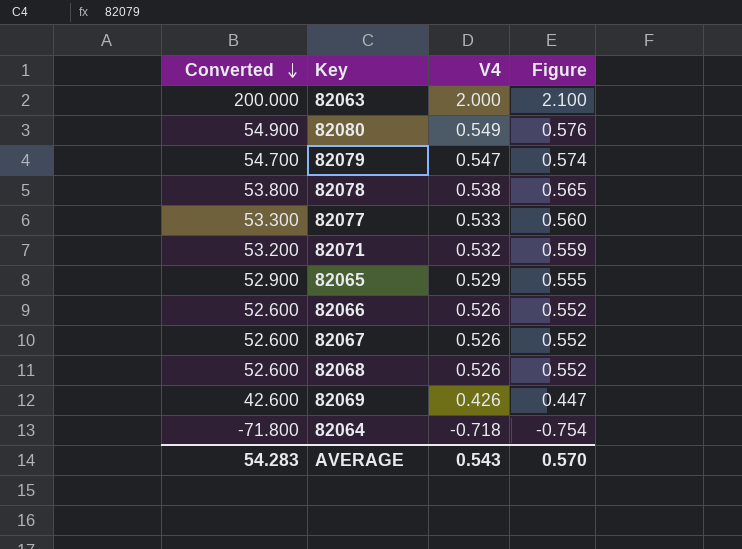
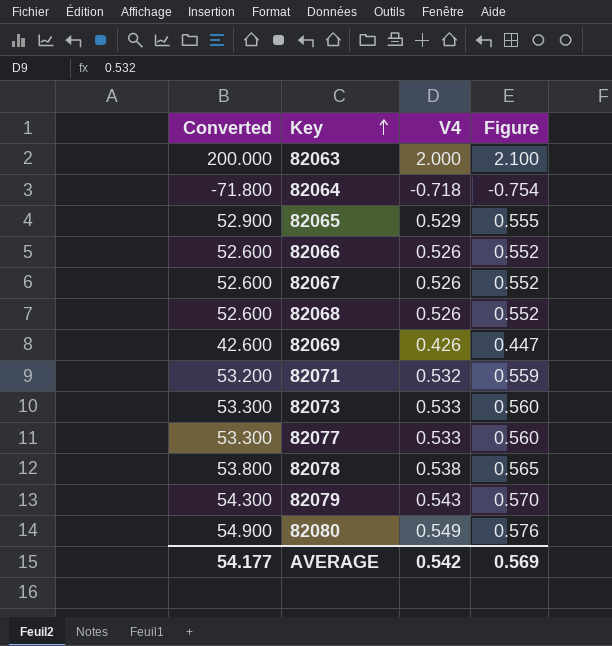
row order: Converted descending -> Key ascending
row 82073: none -> 53.300 | 0.533 | 0.560
82079 | Converted: 54.700 -> 54.300
82079 | V4: 0.547 -> 0.543
82079 | Figure: 0.574 -> 0.570
AVERAGE | Converted: 54.283 -> 54.177
AVERAGE | V4: 0.543 -> 0.542
AVERAGE | Figure: 0.570 -> 0.569

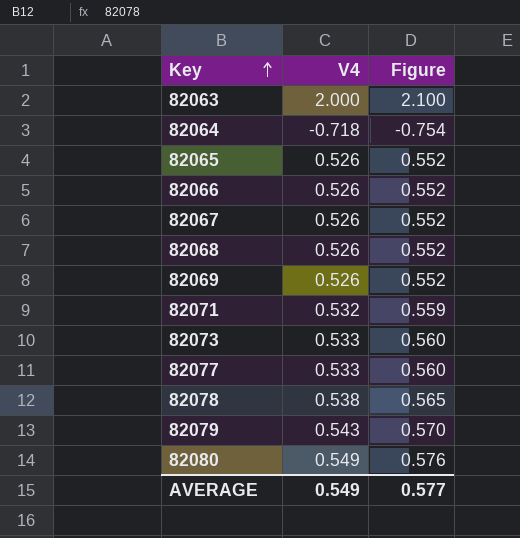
column Converted | formula: [V4] * 100 -> none
82065 | V4: 0.529 -> 0.526
82065 | Figure: 0.555 -> 0.552
82069 | V4: 0.426 -> 0.526
82069 | Figure: 0.447 -> 0.552
AVERAGE | V4: 0.542 -> 0.549
AVERAGE | Figure: 0.569 -> 0.577

